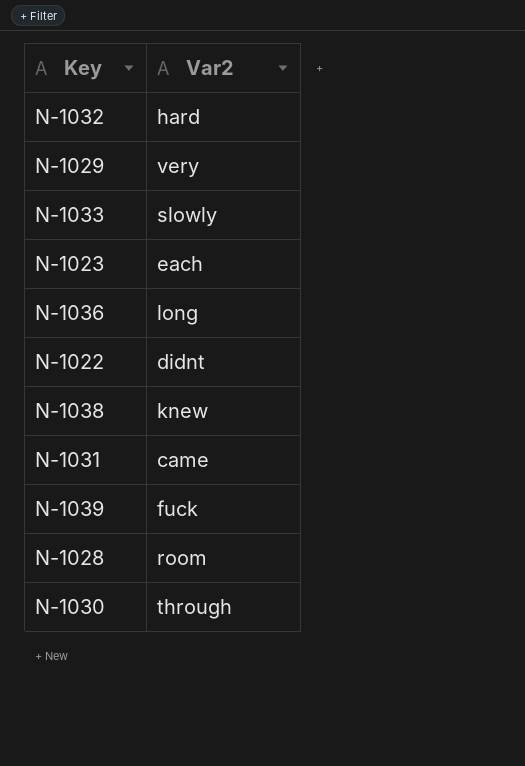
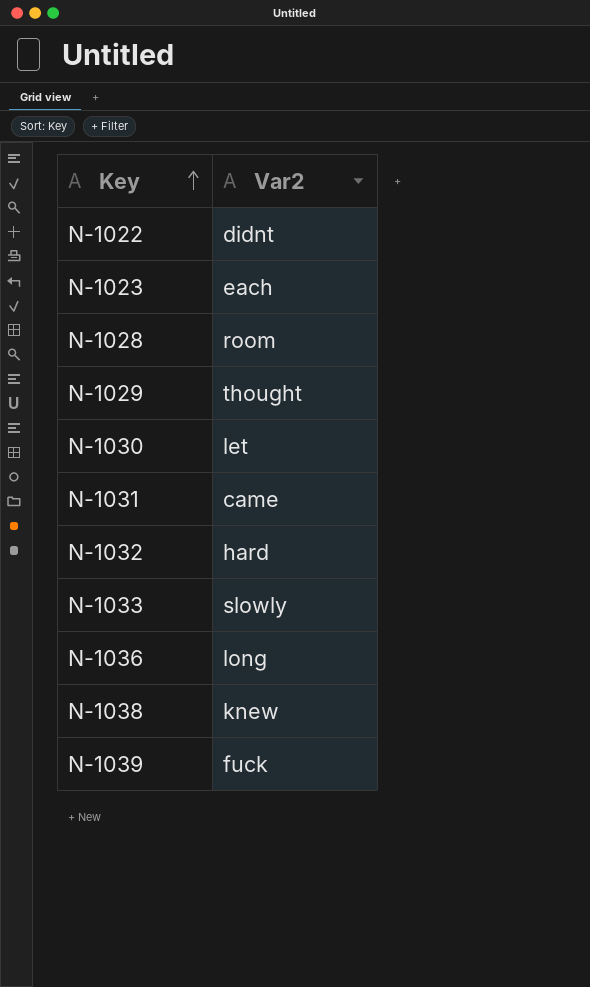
row order: none -> Key ascending
N-1029 | Var2: very -> thought
N-1030 | Var2: through -> let

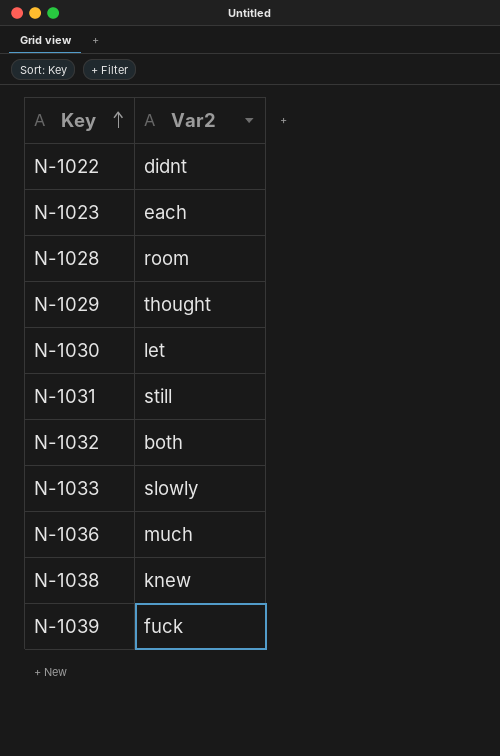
N-1031 | Var2: came -> still
N-1032 | Var2: hard -> both
N-1036 | Var2: long -> much

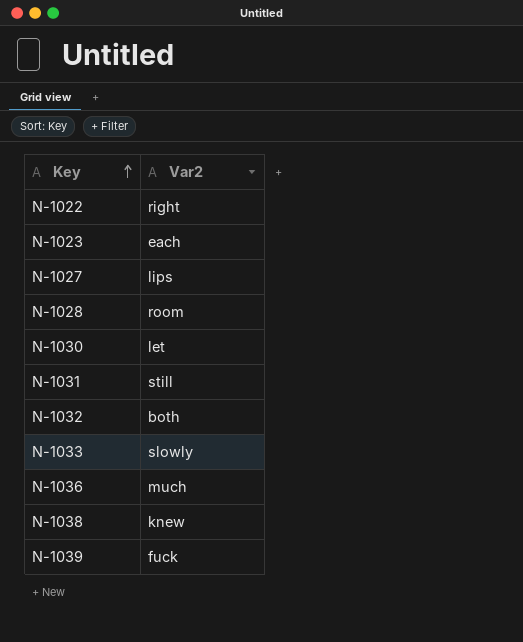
row N-1029: thought -> none
N-1022 | Var2: didnt -> right
row N-1027: none -> lips

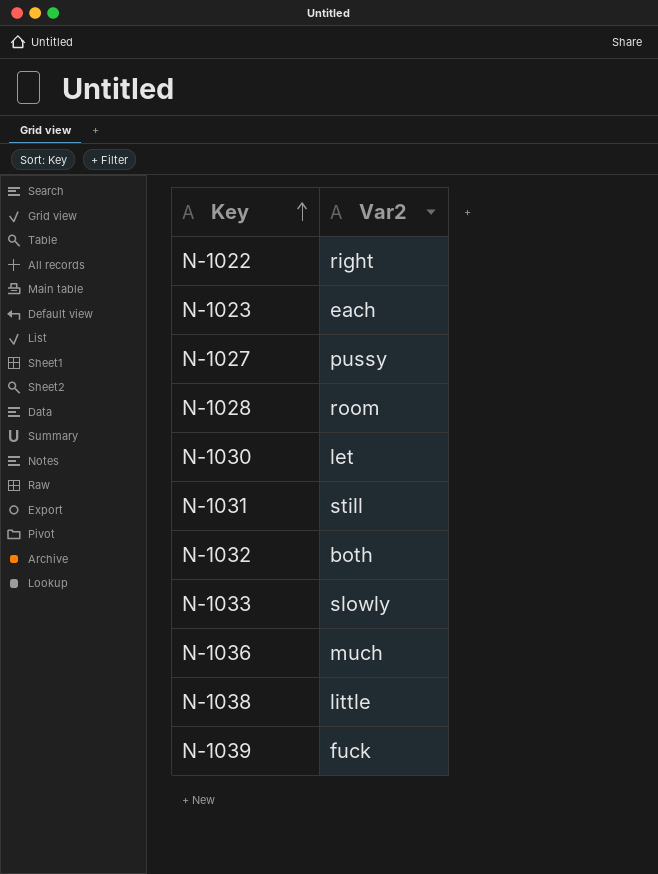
N-1027 | Var2: lips -> pussy
N-1038 | Var2: knew -> little

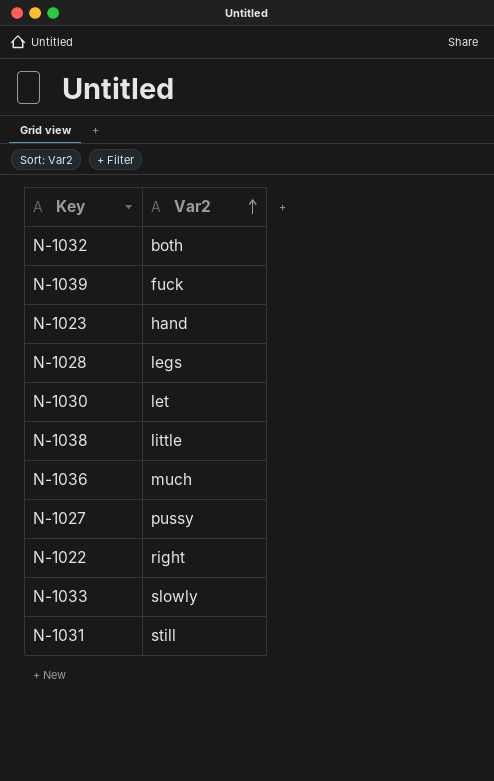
row order: Key ascending -> Var2 ascending
N-1023 | Var2: each -> hand
N-1028 | Var2: room -> legs

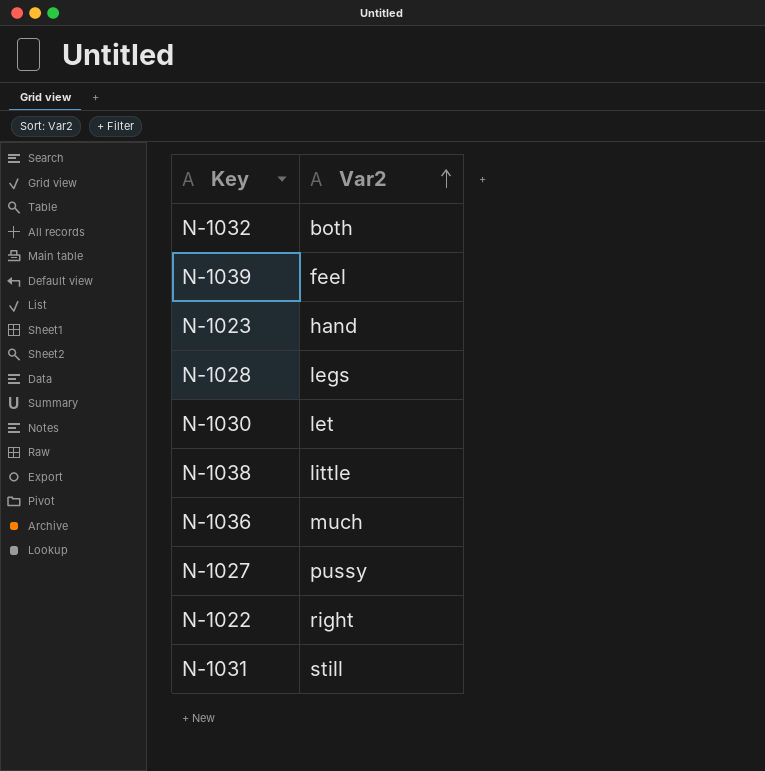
row N-1033: slowly -> none
N-1039 | Var2: fuck -> feel

